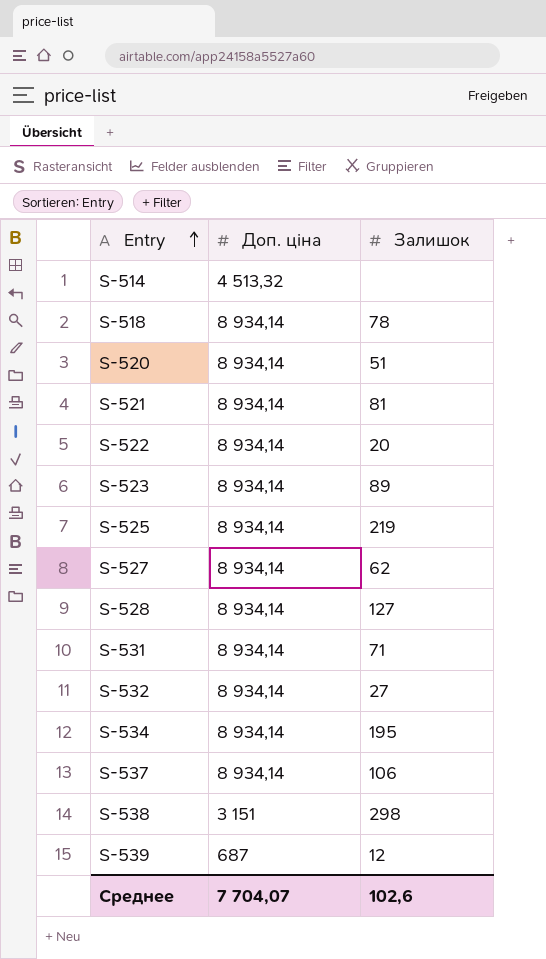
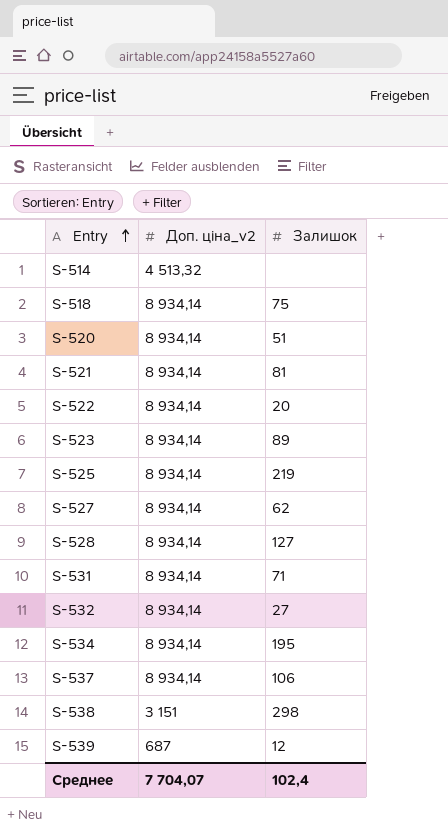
column name: Доп. ціна -> Доп. ціна_v2
S-518 | Залишок: 78 -> 75
Среднее | Залишок: 102,6 -> 102,4

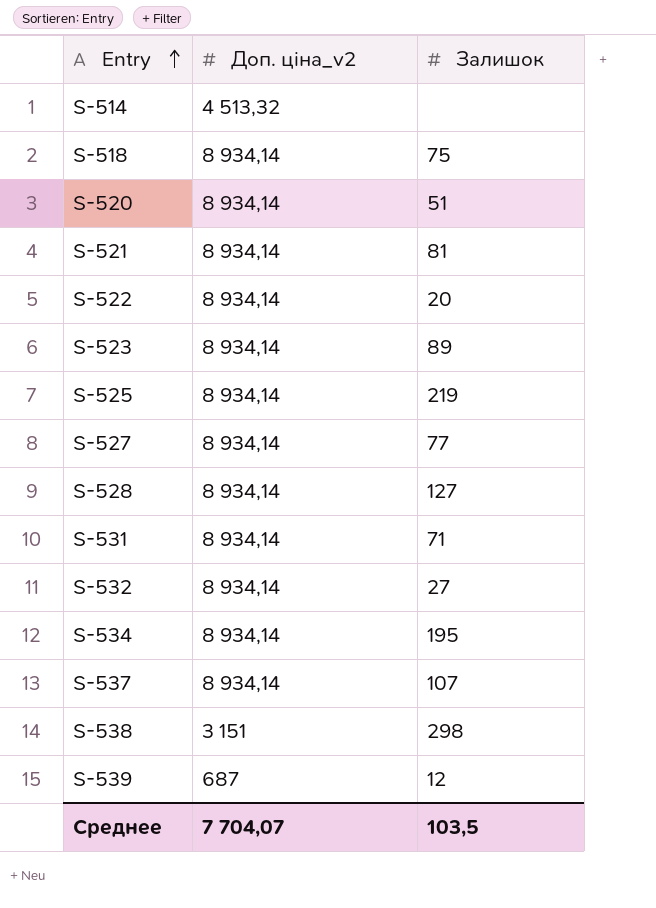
S-527 | Залишок: 62 -> 77
S-537 | Залишок: 106 -> 107
Среднее | Залишок: 102,4 -> 103,5

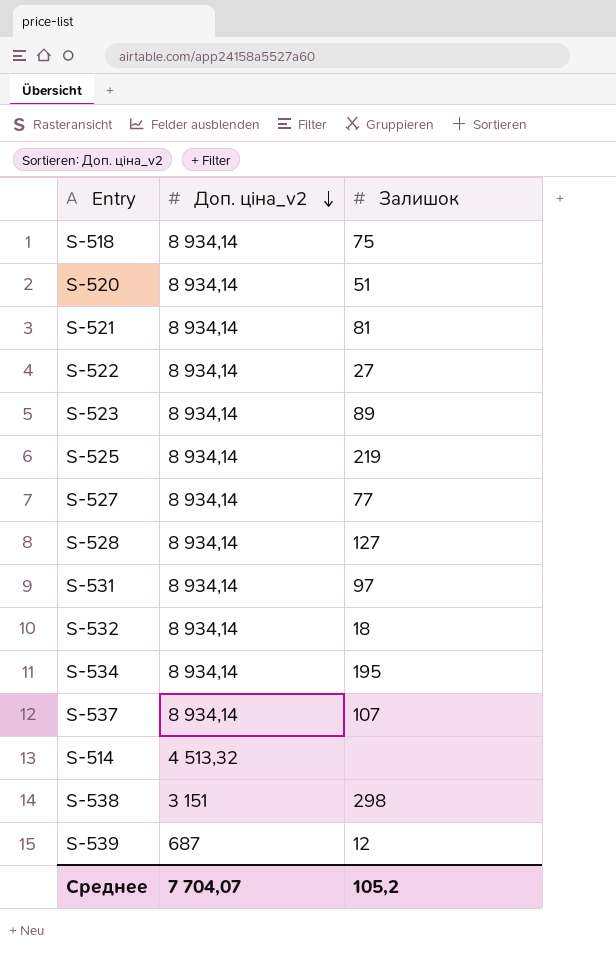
row order: Entry ascending -> Доп. ціна_v2 descending
S-522 | Залишок: 20 -> 27
S-531 | Залишок: 71 -> 97
S-532 | Залишок: 27 -> 18
Среднее | Залишок: 103,5 -> 105,2

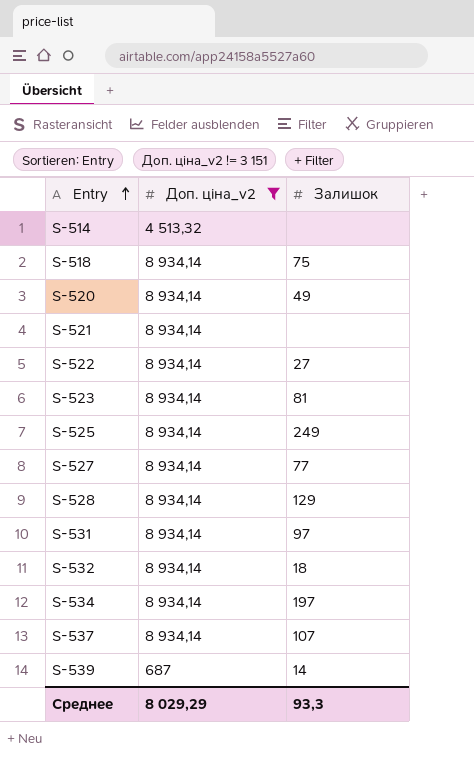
filter: none -> Доп. ціна_v2 != 3 151
row order: Доп. ціна_v2 descending -> Entry ascending
S-520 | Залишок: 51 -> 49
S-521 | Залишок: 81 -> none
S-523 | Залишок: 89 -> 81
S-525 | Залишок: 219 -> 249
S-528 | Залишок: 127 -> 129
S-534 | Залишок: 195 -> 197
S-539 | Залишок: 12 -> 14
Среднее | Доп. ціна_v2: 7 704,07 -> 8 029,29
Среднее | Залишок: 105,2 -> 93,3

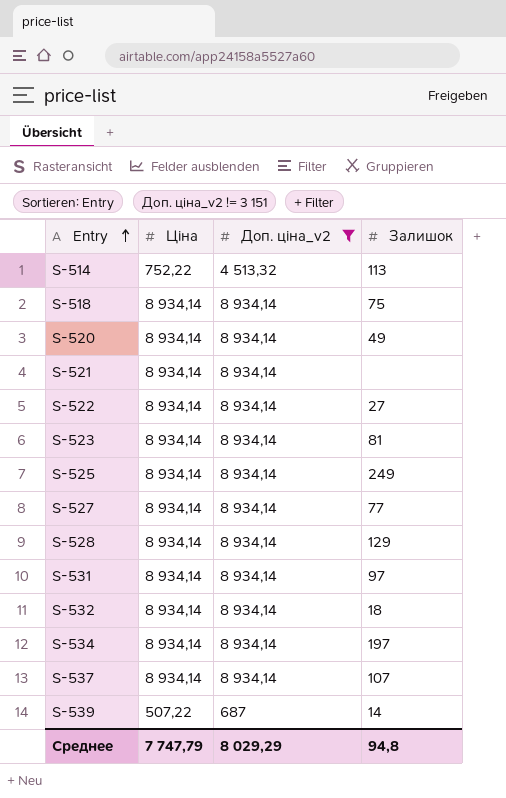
column Ціна | position: none -> 2
S-514 | Залишок: none -> 113
Среднее | Залишок: 93,3 -> 94,8

